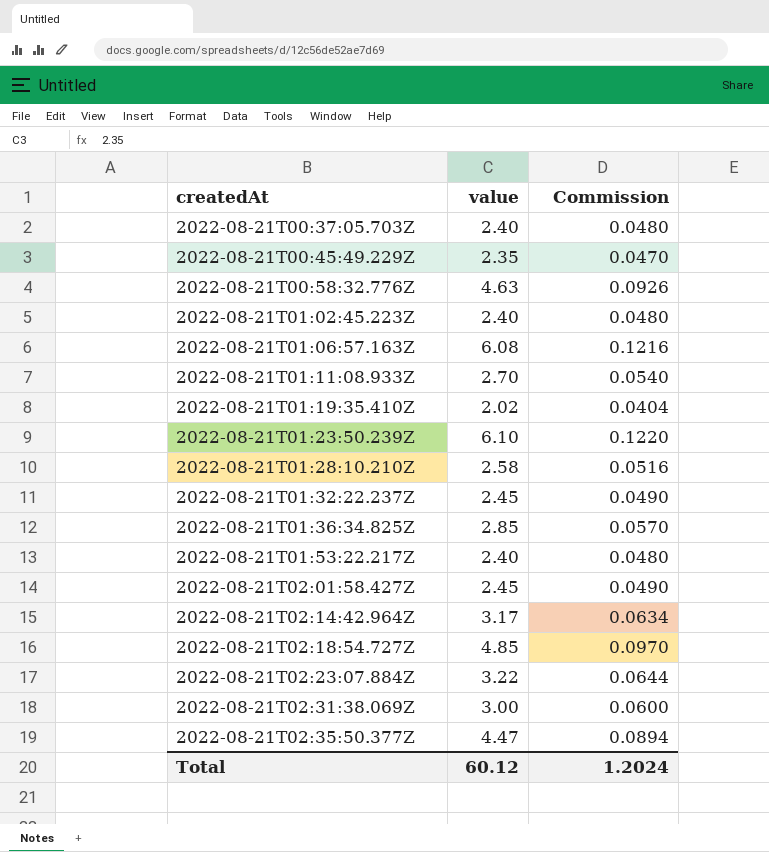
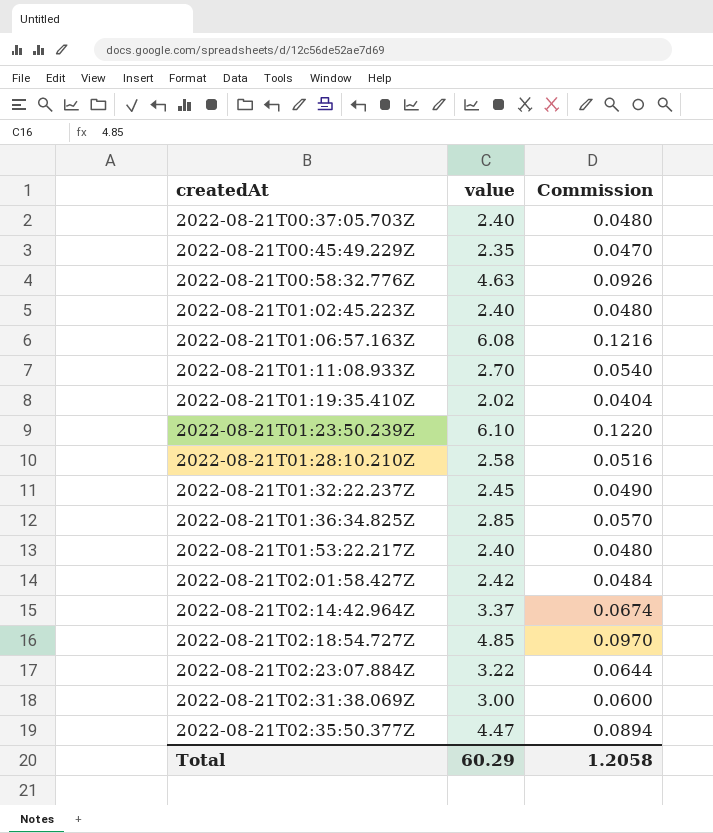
2022-08-21T02:01:58.427Z | value: 2.45 -> 2.42
2022-08-21T02:01:58.427Z | Commission: 0.0490 -> 0.0484
2022-08-21T02:14:42.964Z | value: 3.17 -> 3.37
2022-08-21T02:14:42.964Z | Commission: 0.0634 -> 0.0674
Total | value: 60.12 -> 60.29
Total | Commission: 1.2024 -> 1.2058

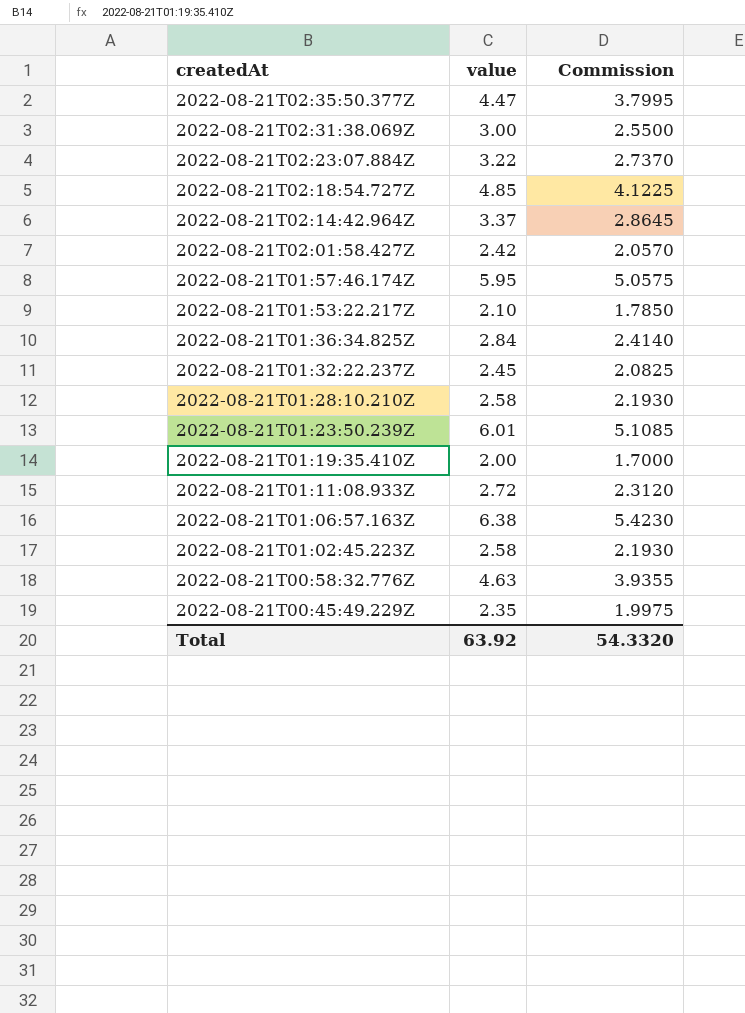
row order: createdAt ascending -> createdAt descending
column Commission | formula: [value] * 0.02 -> [value] * 0.85
row 2022-08-21T00:37:05.703Z: 2.40 | 0.0480 -> none
row 2022-08-21T01:57:46.174Z: none -> 5.95 | 5.0575
2022-08-21T01:53:22.217Z | value: 2.40 -> 2.10
2022-08-21T01:36:34.825Z | value: 2.85 -> 2.84
2022-08-21T01:23:50.239Z | value: 6.10 -> 6.01
2022-08-21T01:19:35.410Z | value: 2.02 -> 2.00
2022-08-21T01:11:08.933Z | value: 2.70 -> 2.72
2022-08-21T01:06:57.163Z | value: 6.08 -> 6.38
2022-08-21T01:02:45.223Z | value: 2.40 -> 2.58
Total | value: 60.29 -> 63.92
Total | Commission: 1.2058 -> 54.3320

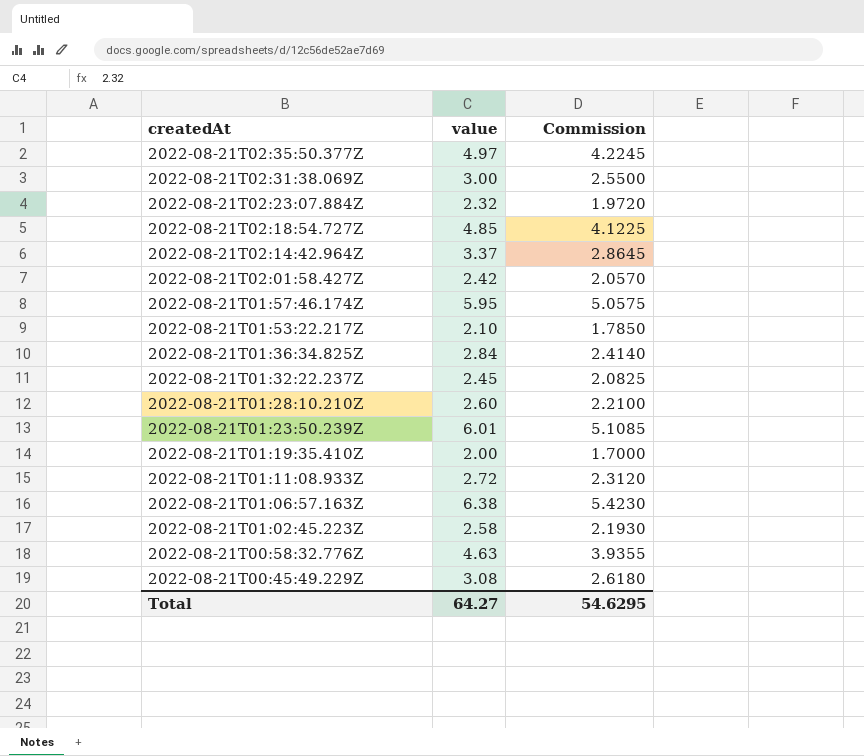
2022-08-21T02:35:50.377Z | value: 4.47 -> 4.97
2022-08-21T02:35:50.377Z | Commission: 3.7995 -> 4.2245
2022-08-21T02:23:07.884Z | value: 3.22 -> 2.32
2022-08-21T02:23:07.884Z | Commission: 2.7370 -> 1.9720
2022-08-21T01:28:10.210Z | value: 2.58 -> 2.60
2022-08-21T01:28:10.210Z | Commission: 2.1930 -> 2.2100
2022-08-21T00:45:49.229Z | value: 2.35 -> 3.08
2022-08-21T00:45:49.229Z | Commission: 1.9975 -> 2.6180
Total | value: 63.92 -> 64.27
Total | Commission: 54.3320 -> 54.6295

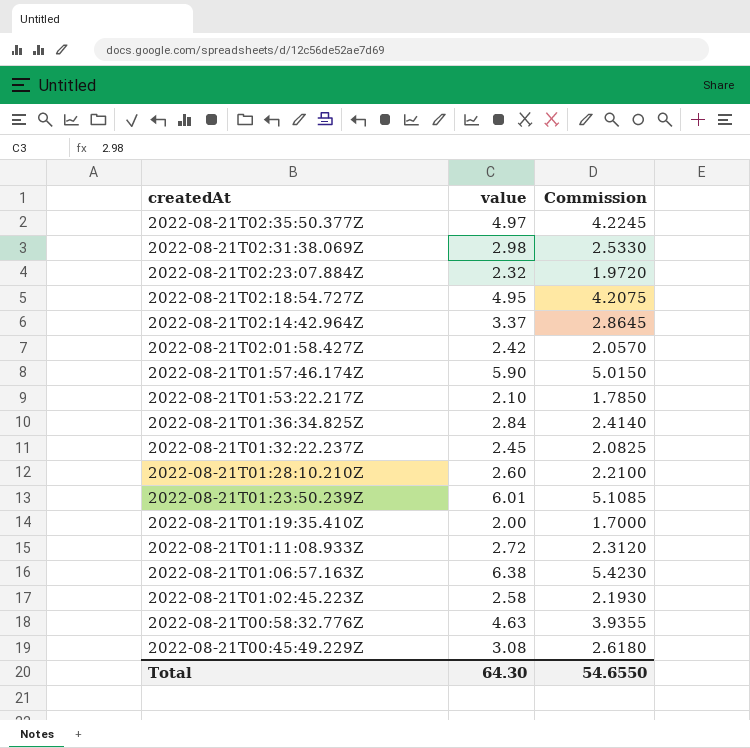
2022-08-21T02:31:38.069Z | value: 3.00 -> 2.98
2022-08-21T02:31:38.069Z | Commission: 2.5500 -> 2.5330
2022-08-21T02:18:54.727Z | value: 4.85 -> 4.95
2022-08-21T02:18:54.727Z | Commission: 4.1225 -> 4.2075
2022-08-21T01:57:46.174Z | value: 5.95 -> 5.90
2022-08-21T01:57:46.174Z | Commission: 5.0575 -> 5.0150
Total | value: 64.27 -> 64.30
Total | Commission: 54.6295 -> 54.6550

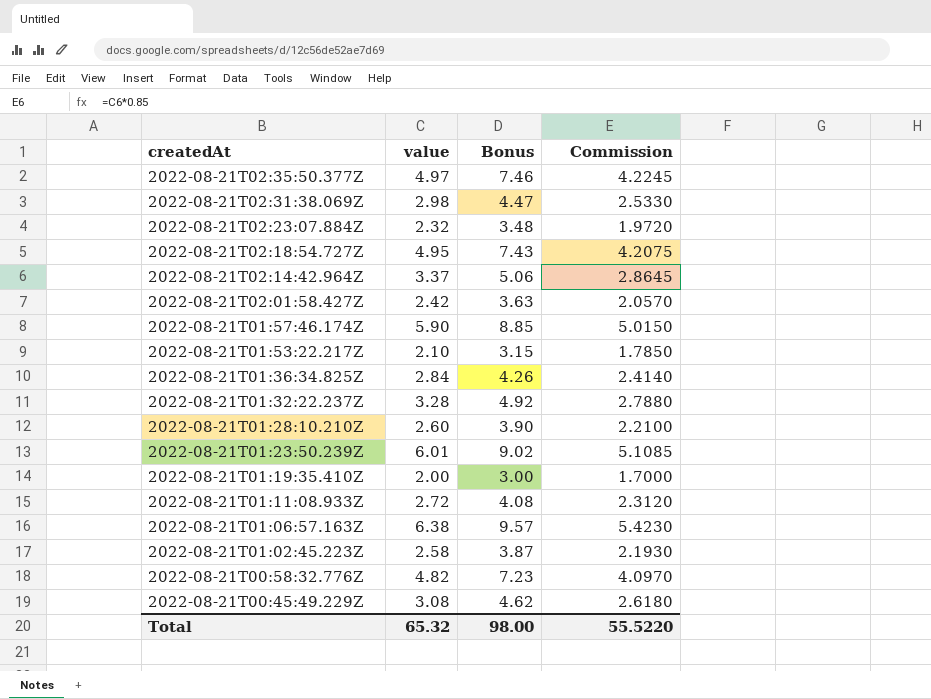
column Bonus | formula: none -> [value] * 1.5
2022-08-21T01:32:22.237Z | value: 2.45 -> 3.28
2022-08-21T01:32:22.237Z | Commission: 2.0825 -> 2.7880
2022-08-21T00:58:32.776Z | value: 4.63 -> 4.82
2022-08-21T00:58:32.776Z | Commission: 3.9355 -> 4.0970
Total | value: 64.30 -> 65.32
Total | Commission: 54.6550 -> 55.5220

